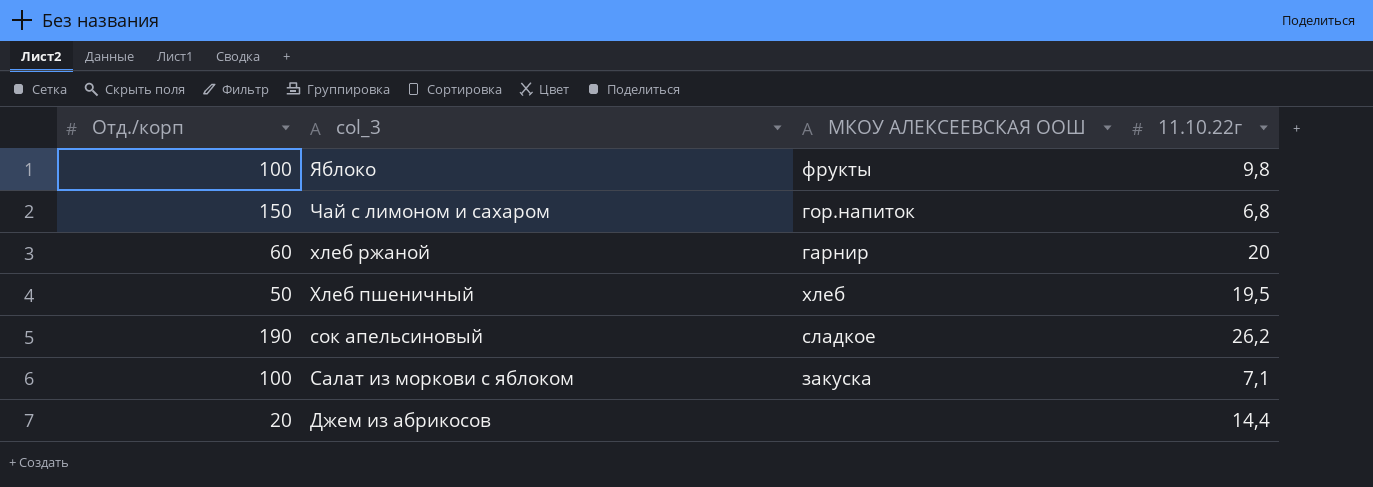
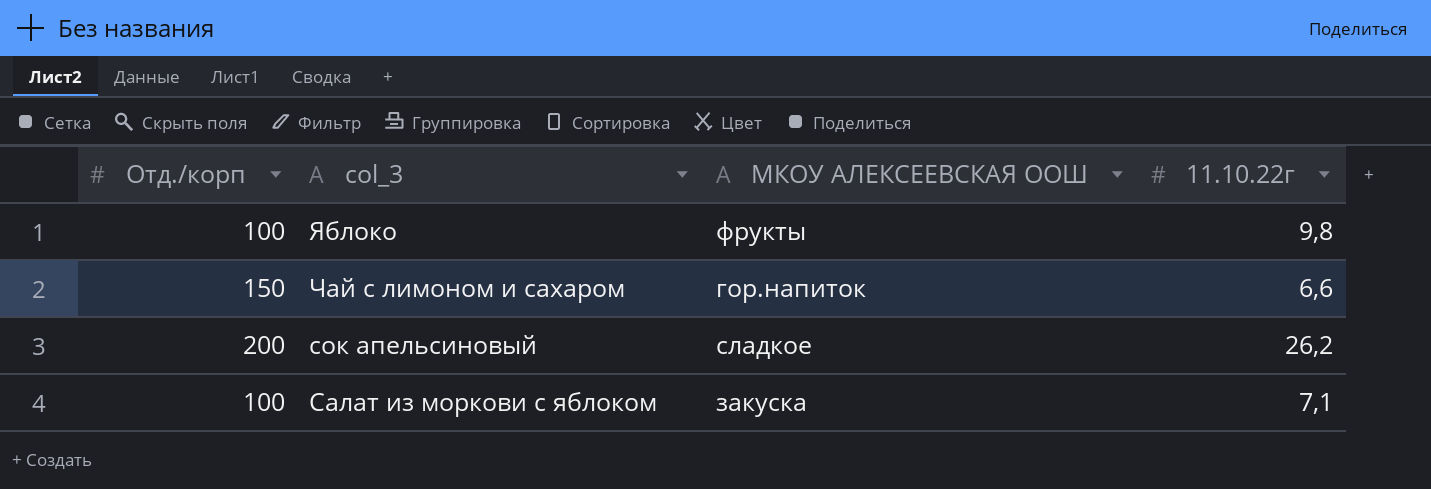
row хлеб ржаной: 60 | гарнир | 20 -> none
row Хлеб пшеничный: 50 | хлеб | 19,5 -> none
row Джем из абрикосов: 20 | none | 14,4 -> none
Чай с лимоном и сахаром | 11.10.22г: 6,8 -> 6,6
сок апельсиновый | Отд./корп: 190 -> 200

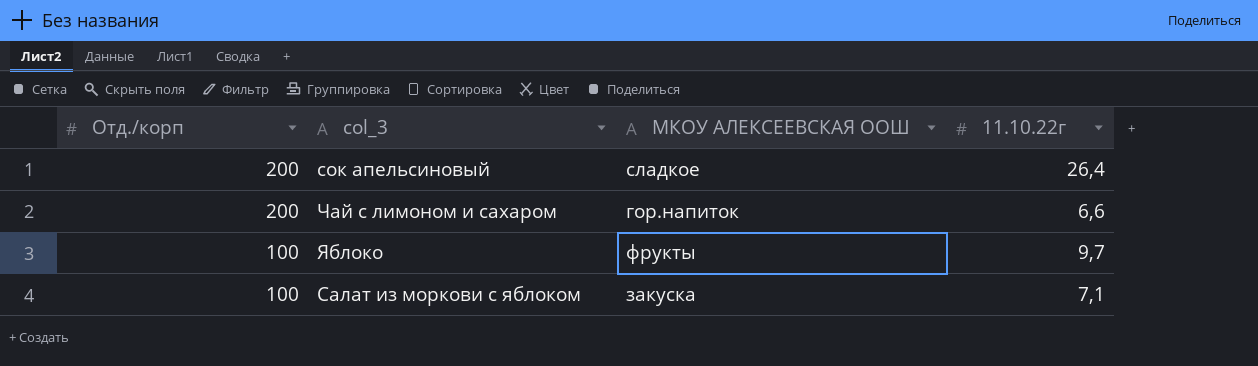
row order: col_3 descending -> Отд./корп descending
сок апельсиновый | 11.10.22г: 26,2 -> 26,4
Чай с лимоном и сахаром | Отд./корп: 150 -> 200
Яблоко | 11.10.22г: 9,8 -> 9,7

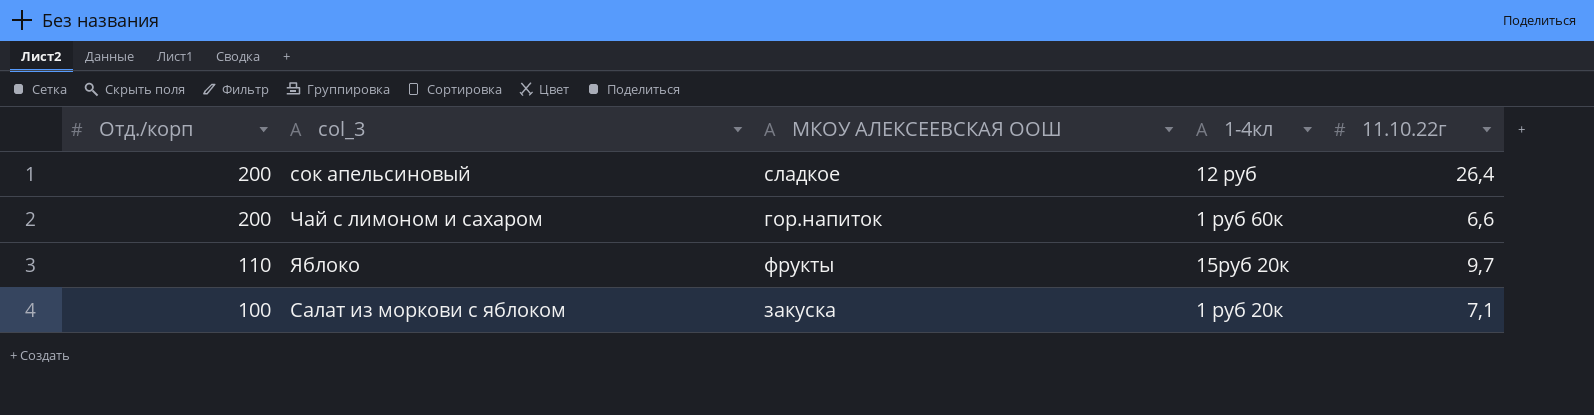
column 1-4кл | position: none -> 4
Яблоко | Отд./корп: 100 -> 110

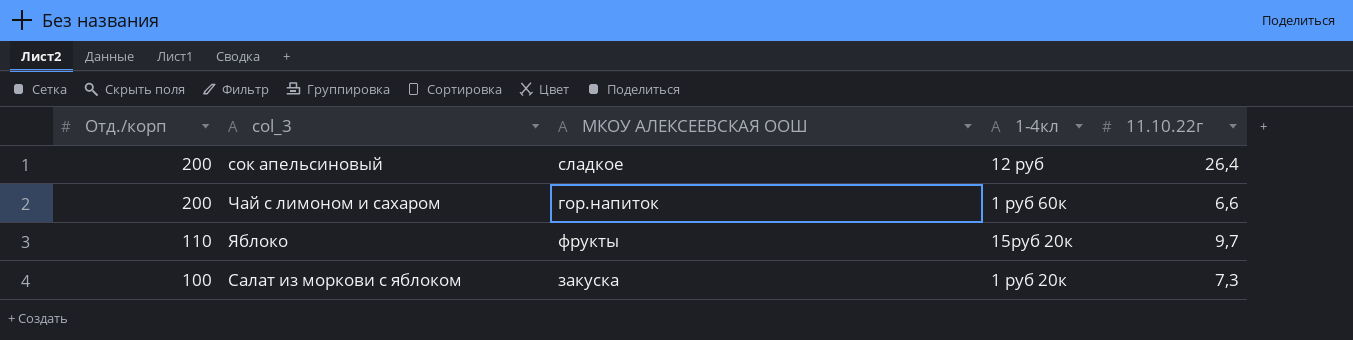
Салат из моркови с яблоком | 11.10.22г: 7,1 -> 7,3

